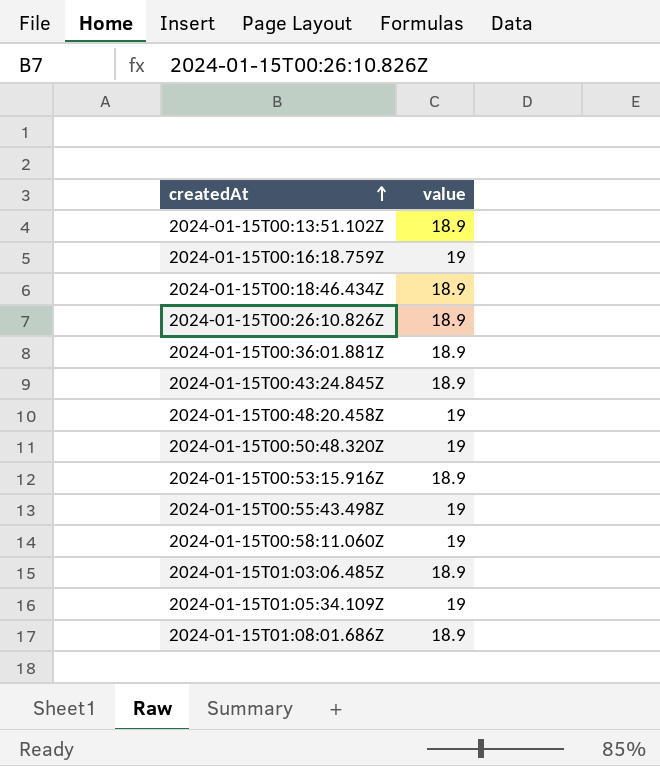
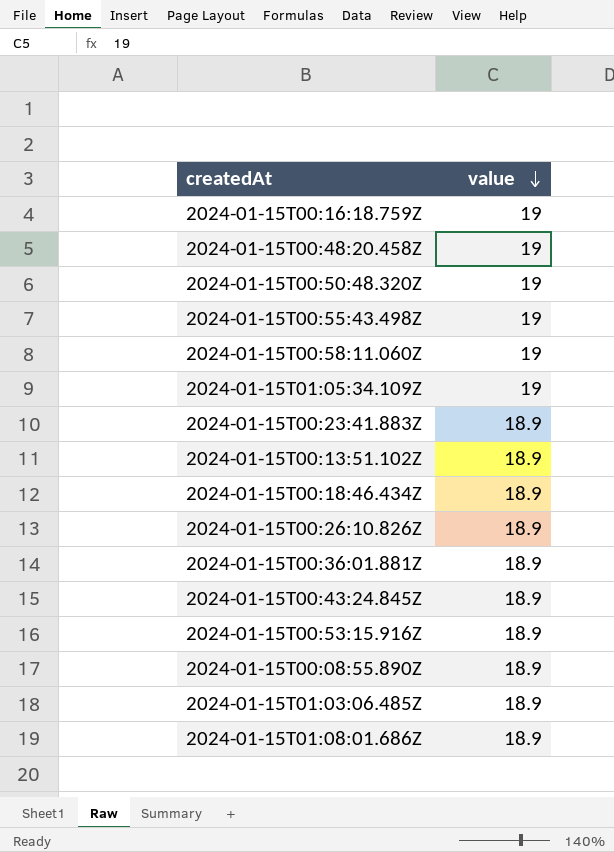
row order: createdAt ascending -> value descending
row 2024-01-15T00:23:41.883Z: none -> 18.9
row 2024-01-15T00:08:55.890Z: none -> 18.9

